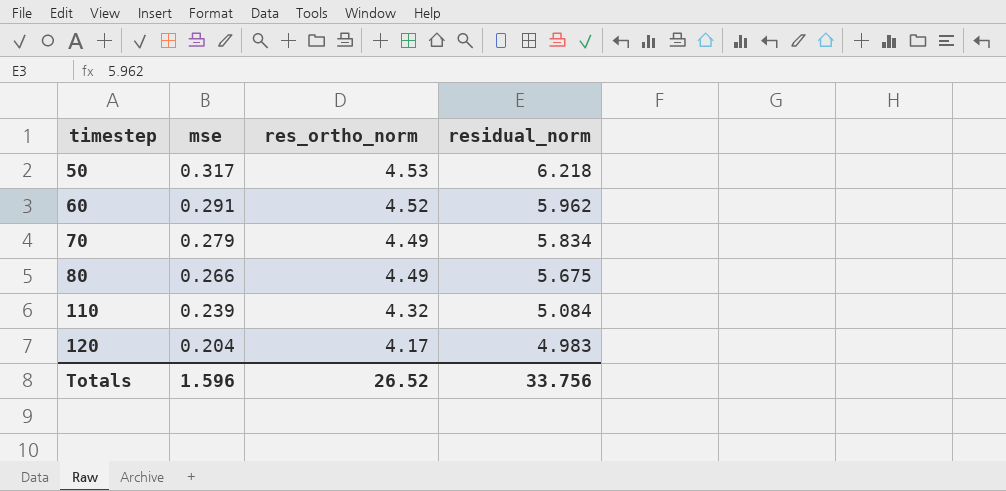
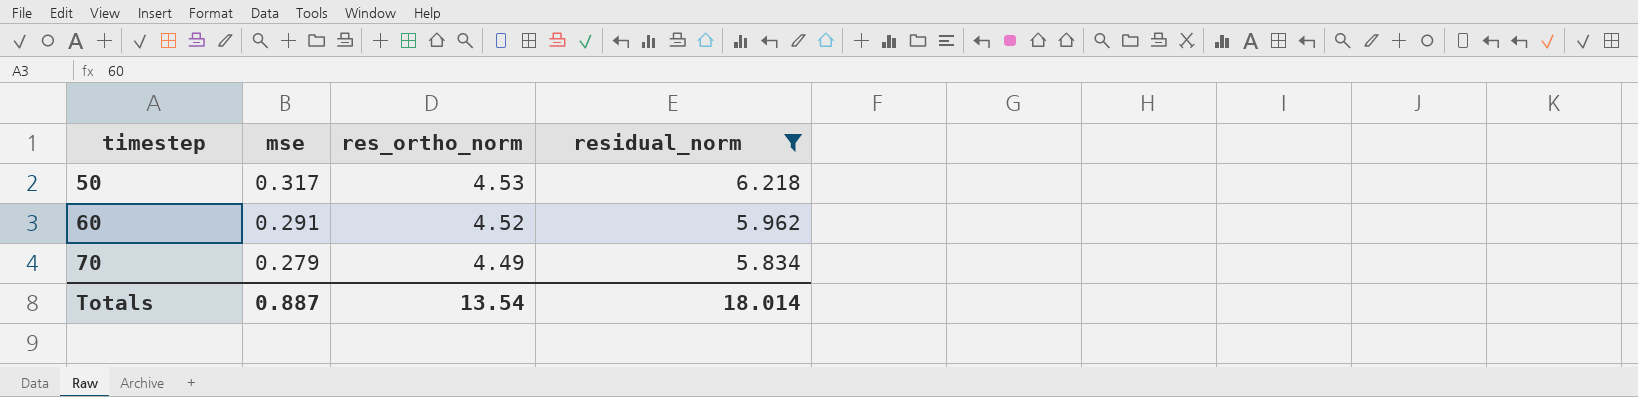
filter: none -> residual_norm >= 5.834
Totals | mse: 1.596 -> 0.887
Totals | res_ortho_norm: 26.52 -> 13.54
Totals | residual_norm: 33.756 -> 18.014

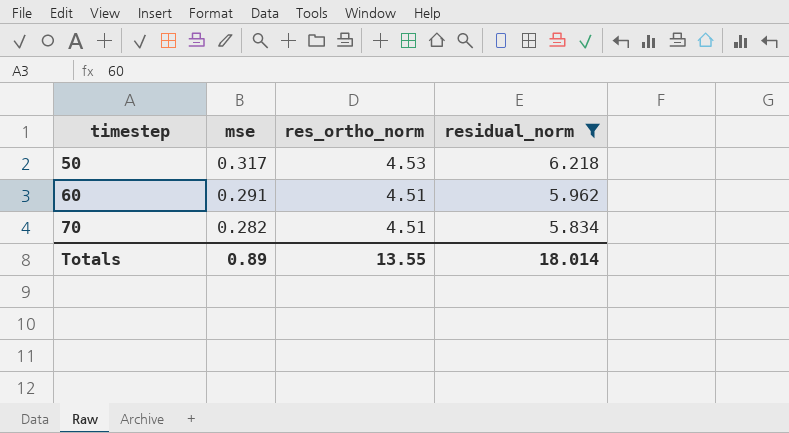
60 | res_ortho_norm: 4.52 -> 4.51
70 | mse: 0.279 -> 0.282
70 | res_ortho_norm: 4.49 -> 4.51
Totals | mse: 0.887 -> 0.89
Totals | res_ortho_norm: 13.54 -> 13.55

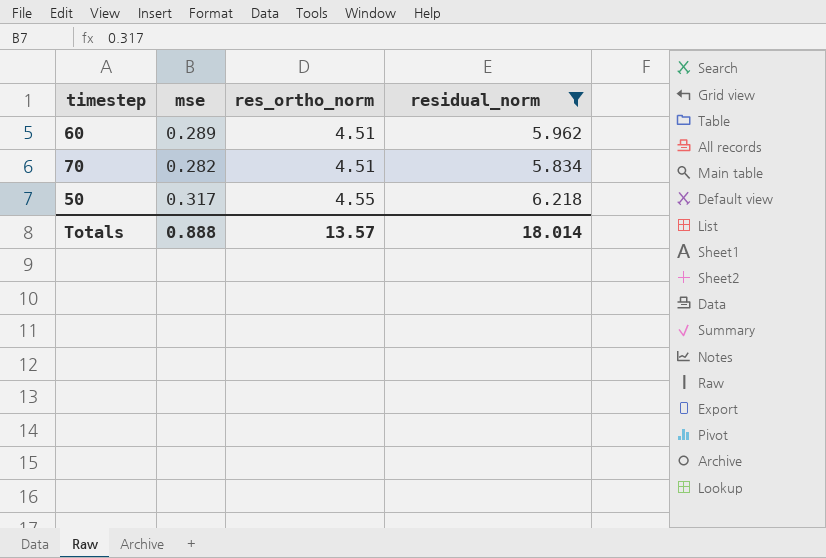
row order: timestep ascending -> res_ortho_norm ascending
60 | mse: 0.291 -> 0.289
50 | res_ortho_norm: 4.53 -> 4.55
Totals | mse: 0.89 -> 0.888
Totals | res_ortho_norm: 13.55 -> 13.57

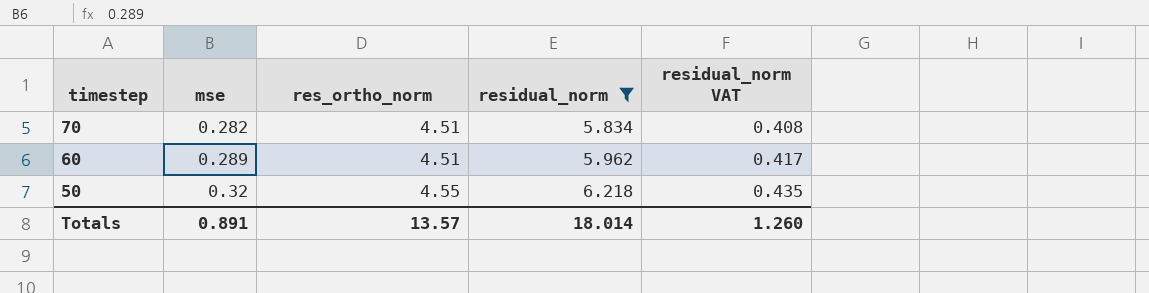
row order: res_ortho_norm ascending -> timestep descending
column residual_norm VAT | formula: none -> [residual_norm] * 0.07
50 | mse: 0.317 -> 0.32
Totals | mse: 0.888 -> 0.891

